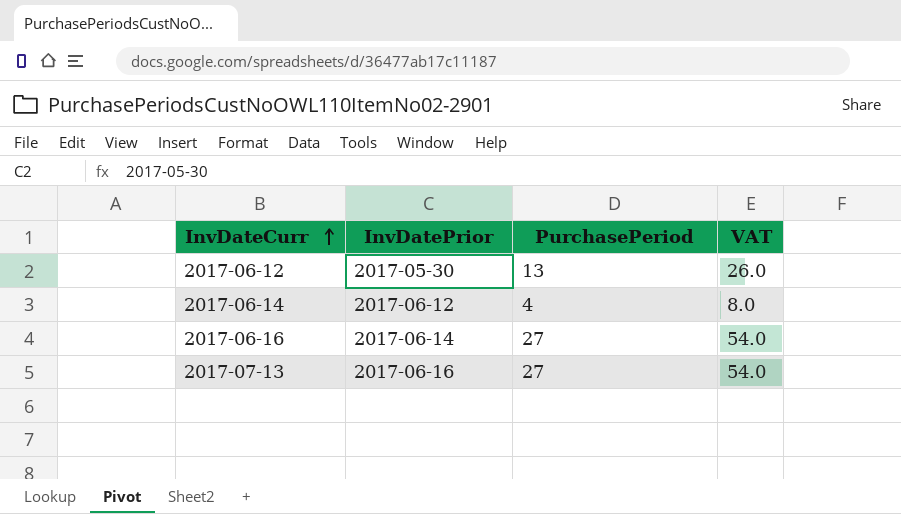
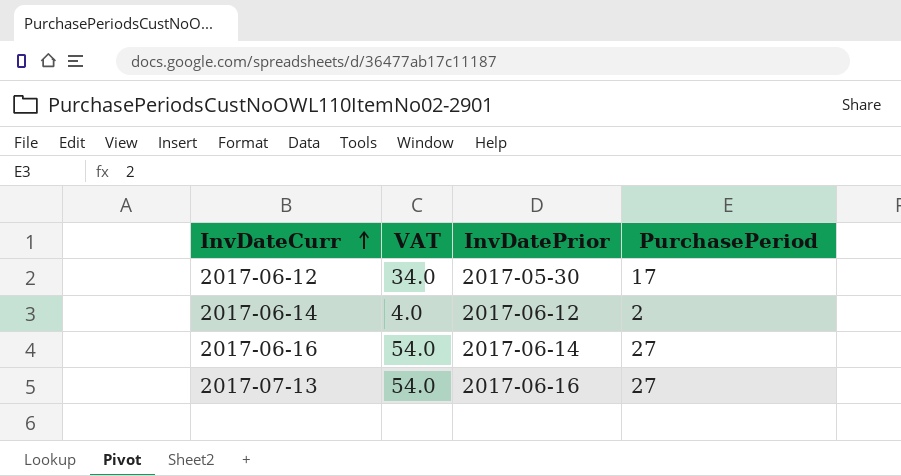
column VAT | position: 4 -> 2
2017-06-12 | VAT: 26.0 -> 34.0
2017-06-12 | PurchasePeriod: 13 -> 17
2017-06-14 | VAT: 8.0 -> 4.0
2017-06-14 | PurchasePeriod: 4 -> 2

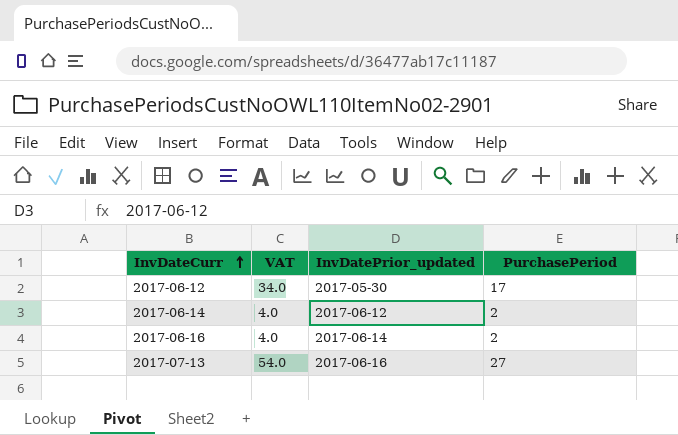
column name: InvDatePrior -> InvDatePrior_updated
2017-06-16 | VAT: 54.0 -> 4.0
2017-06-16 | PurchasePeriod: 27 -> 2

